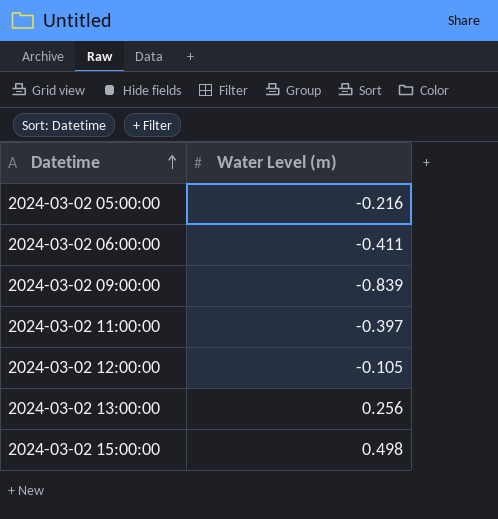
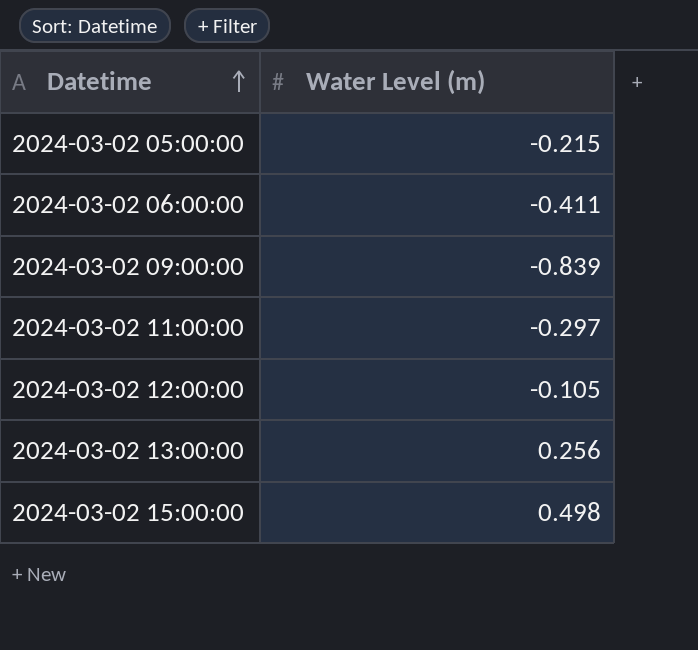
2024-03-02 05:00:00 | Water Level (m): -0.216 -> -0.215
2024-03-02 11:00:00 | Water Level (m): -0.397 -> -0.297

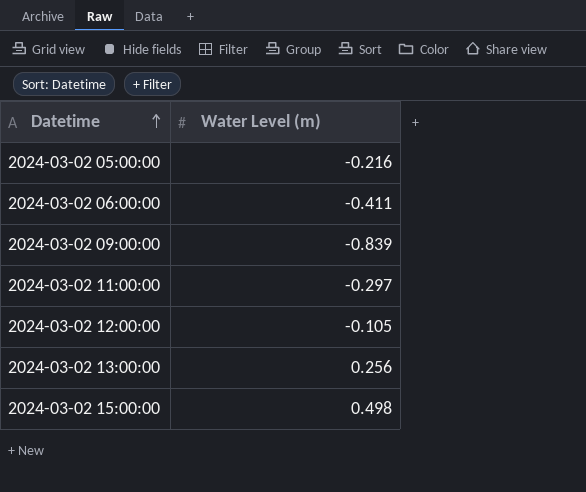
2024-03-02 05:00:00 | Water Level (m): -0.215 -> -0.216

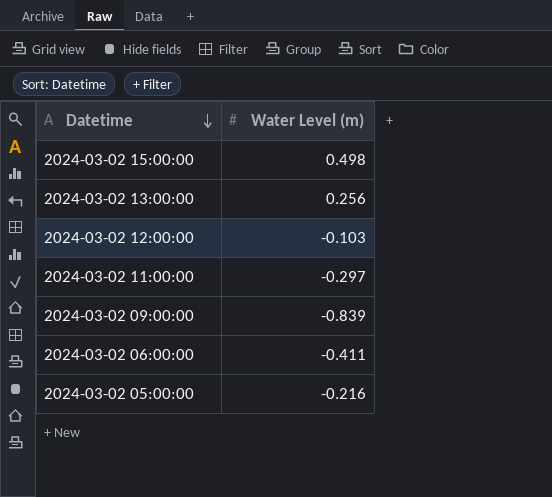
row order: Datetime ascending -> Datetime descending
2024-03-02 12:00:00 | Water Level (m): -0.105 -> -0.103

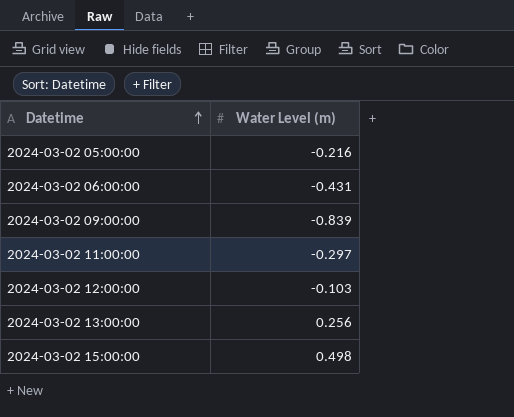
row order: Datetime descending -> Datetime ascending
2024-03-02 06:00:00 | Water Level (m): -0.411 -> -0.431

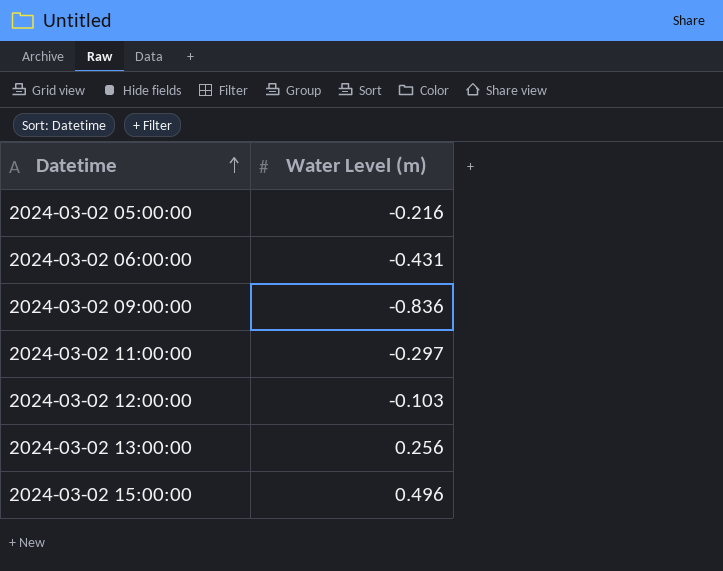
2024-03-02 09:00:00 | Water Level (m): -0.839 -> -0.836
2024-03-02 15:00:00 | Water Level (m): 0.498 -> 0.496

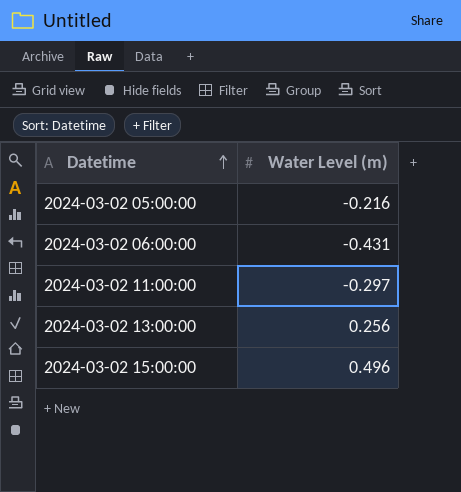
row 2024-03-02 09:00:00: -0.836 -> none
row 2024-03-02 12:00:00: -0.103 -> none

